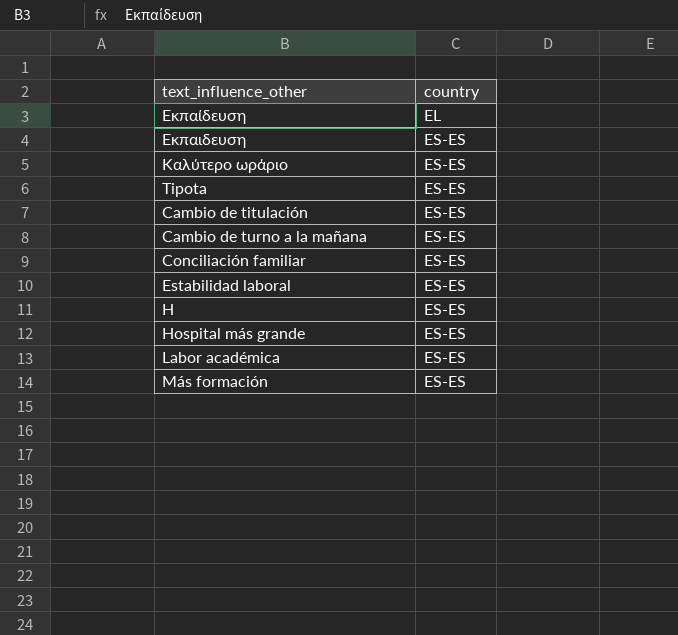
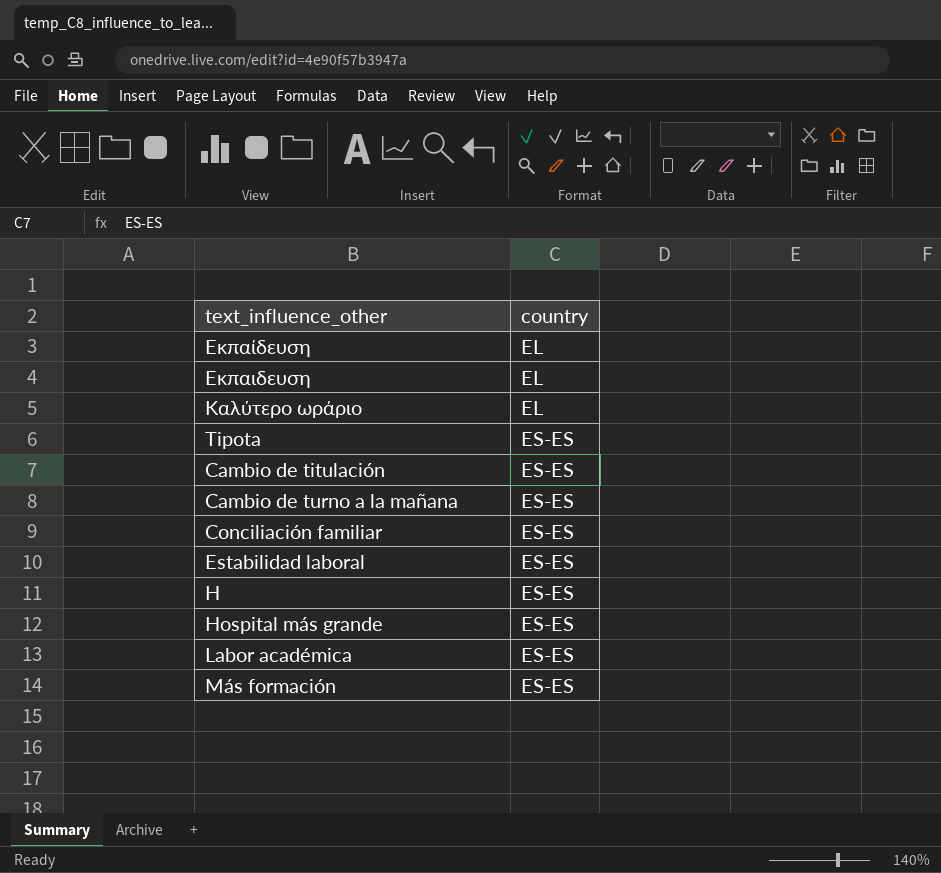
Εκπαιδευση | country: ES-ES -> EL
Καλύτερο ωράριο | country: ES-ES -> EL

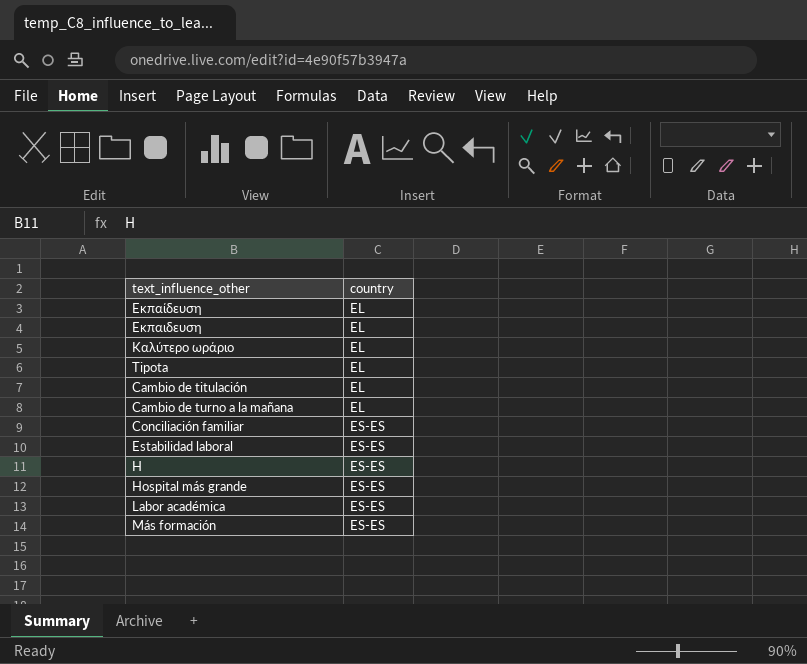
Tipota | country: ES-ES -> EL
Cambio de titulación | country: ES-ES -> EL
Cambio de turno a la mañana | country: ES-ES -> EL

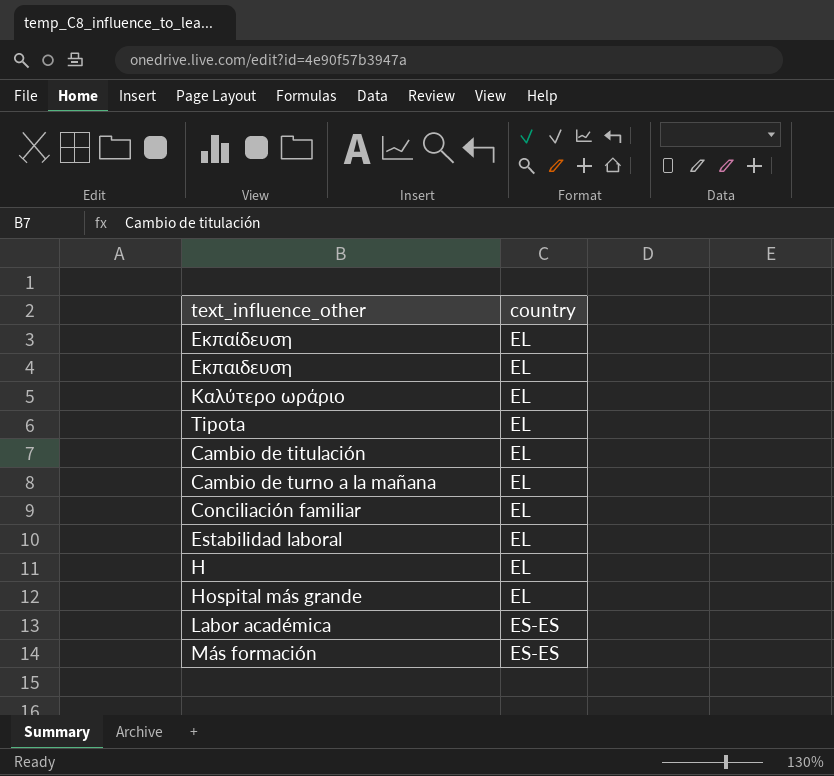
Conciliación familiar | country: ES-ES -> EL
Estabilidad laboral | country: ES-ES -> EL
H | country: ES-ES -> EL
Hospital más grande | country: ES-ES -> EL

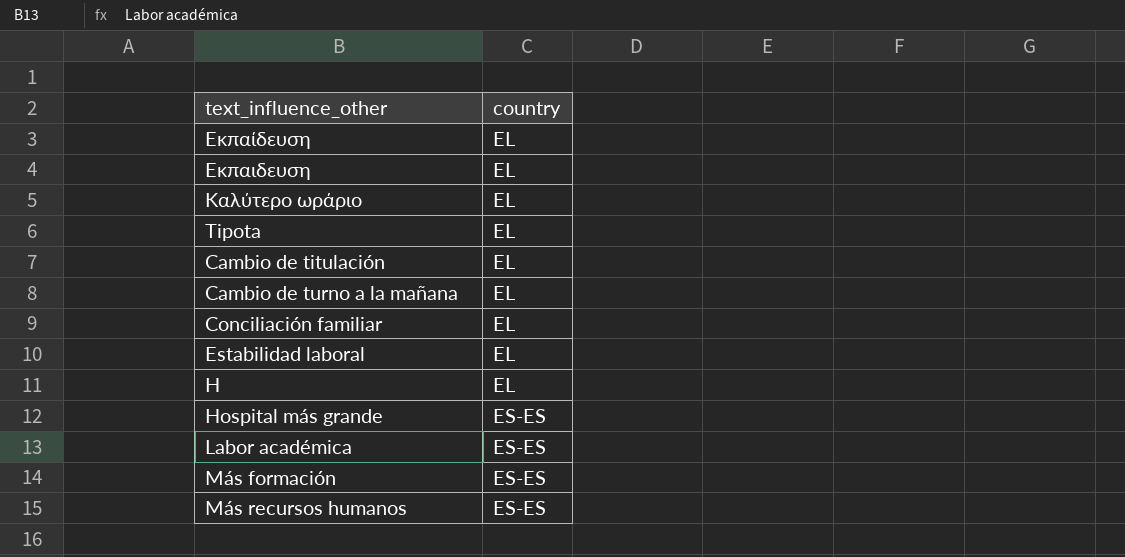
Hospital más grande | country: EL -> ES-ES
row Más recursos humanos: none -> ES-ES

